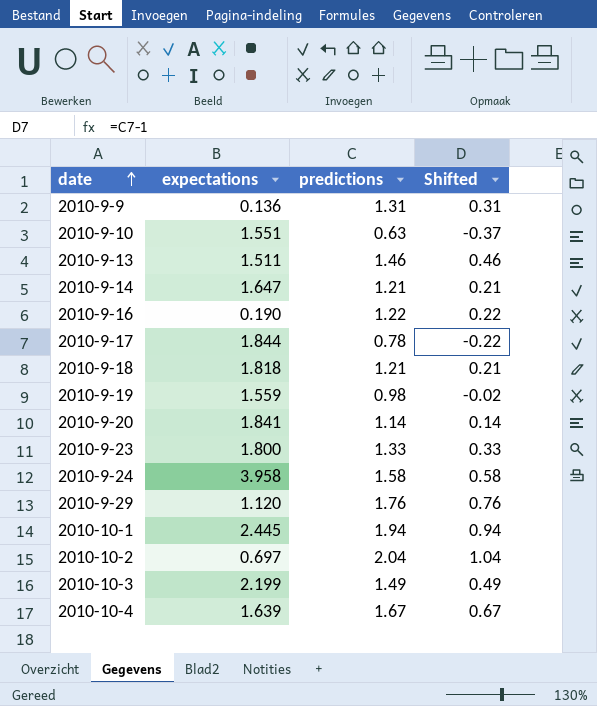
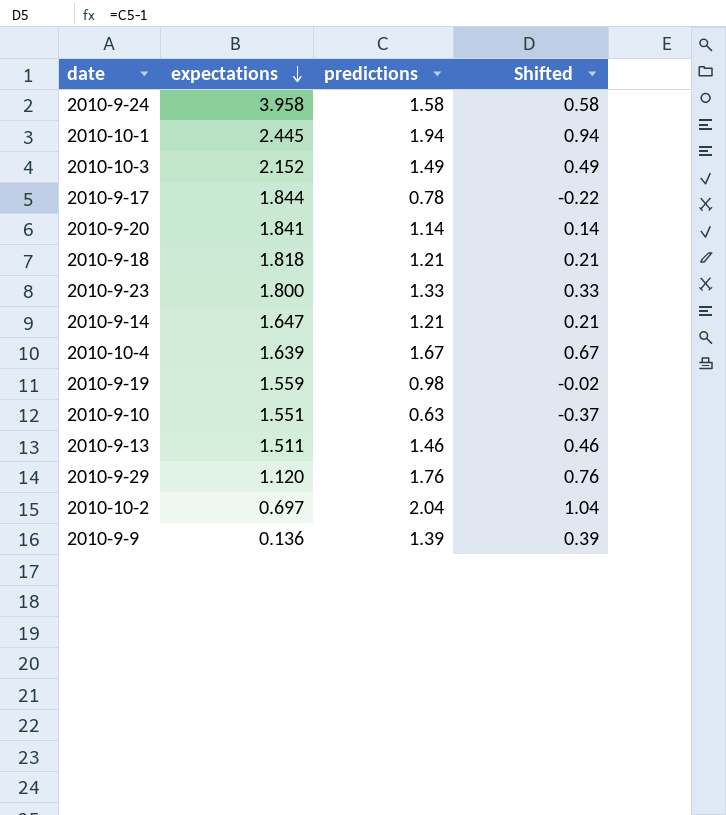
row order: date ascending -> expectations descending
row 2010-9-16: 0.190 | 1.22 | 0.22 -> none
2010-10-3 | expectations: 2.199 -> 2.152
2010-9-9 | predictions: 1.31 -> 1.39
2010-9-9 | Shifted: 0.31 -> 0.39

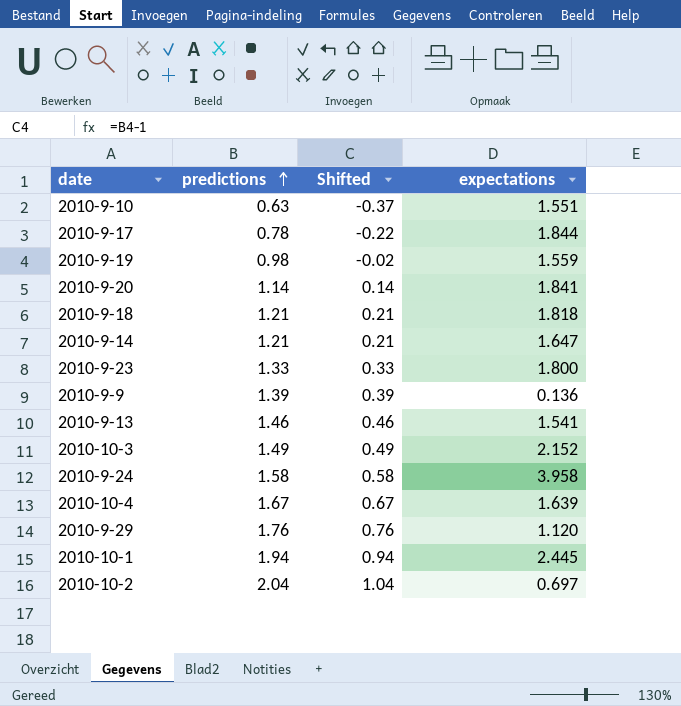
row order: expectations descending -> predictions ascending
column expectations | position: 2 -> 4
2010-9-13 | expectations: 1.511 -> 1.541

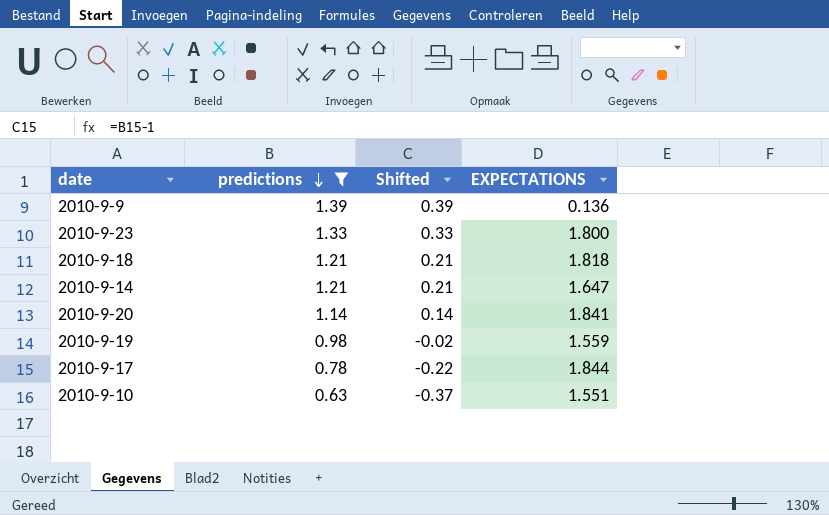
filter: none -> predictions <= 1.39
row order: predictions ascending -> predictions descending
column name: expectations -> EXPECTATIONS

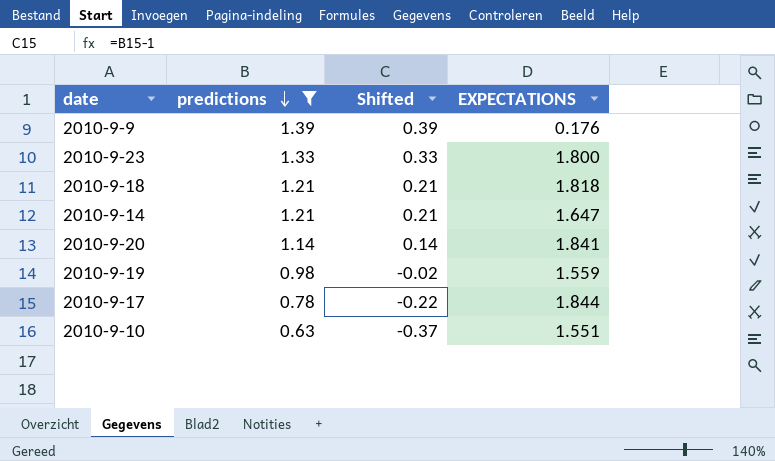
2010-9-9 | EXPECTATIONS: 0.136 -> 0.176

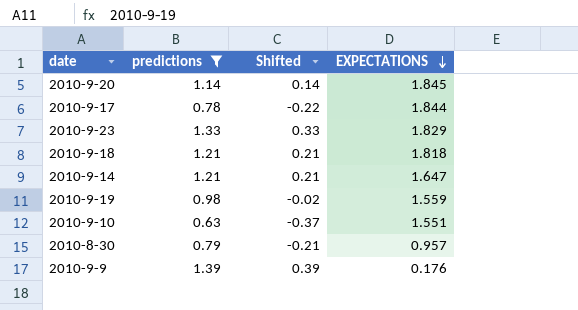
row order: predictions descending -> EXPECTATIONS descending
2010-9-20 | EXPECTATIONS: 1.841 -> 1.845
2010-9-23 | EXPECTATIONS: 1.800 -> 1.829
row 2010-8-30: none -> 0.79 | -0.21 | 0.957

